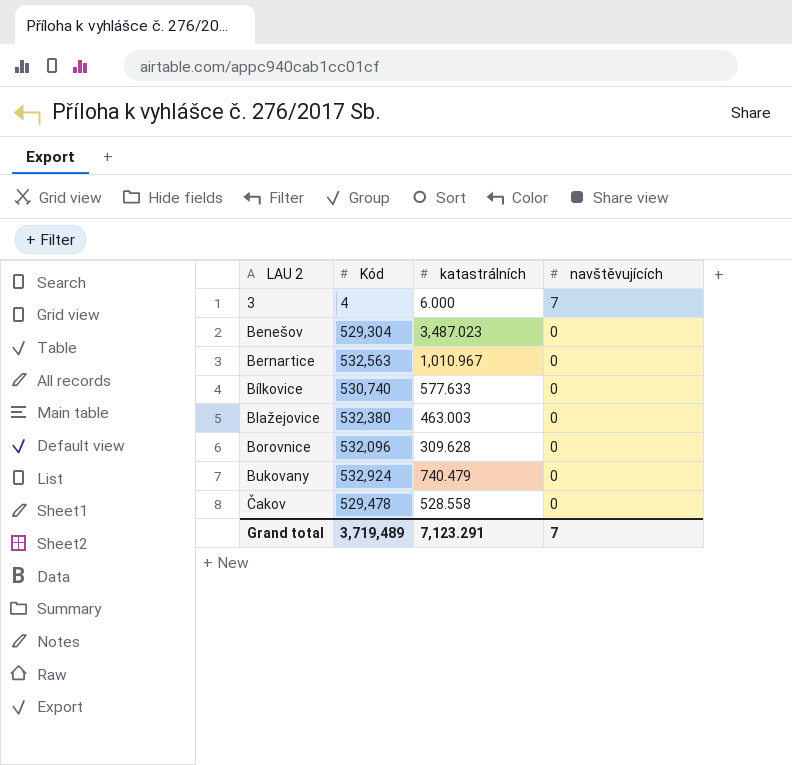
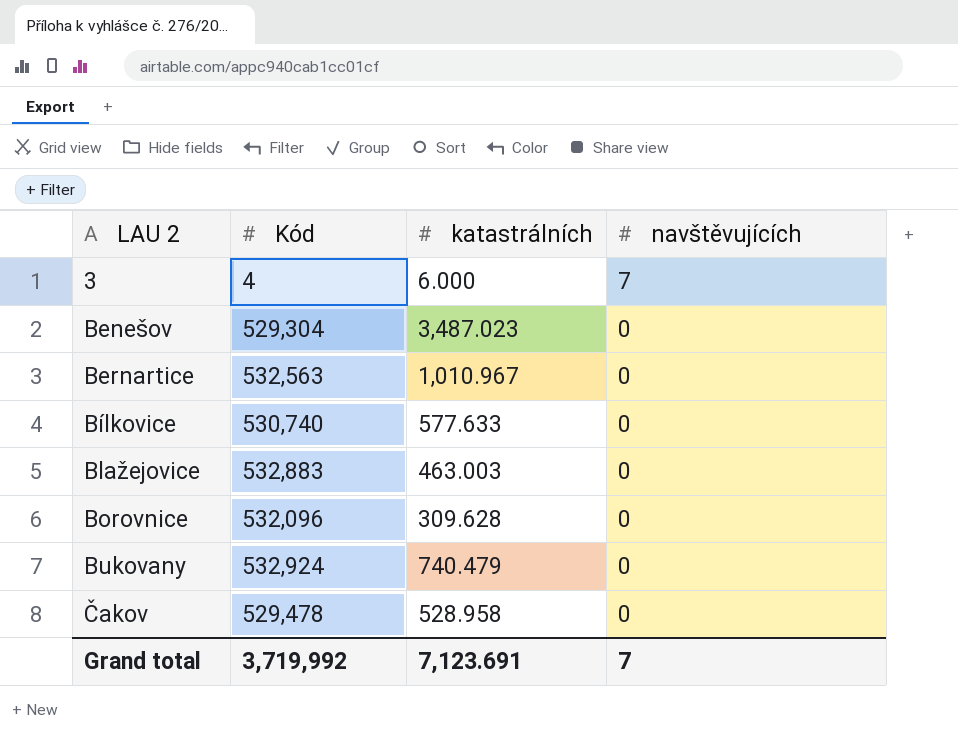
Blažejovice | Kód: 532,380 -> 532,883
Čakov | katastrálních: 528.558 -> 528.958
Grand total | Kód: 3,719,489 -> 3,719,992
Grand total | katastrálních: 7,123.291 -> 7,123.691

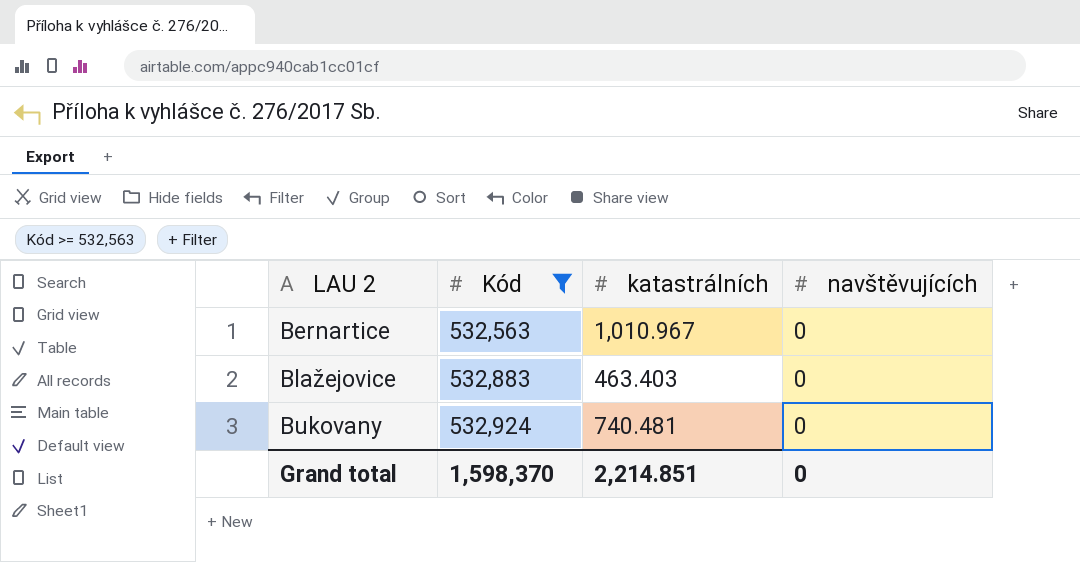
filter: none -> Kód >= 532,563
Blažejovice | katastrálních: 463.003 -> 463.403
Bukovany | katastrálních: 740.479 -> 740.481
Grand total | Kód: 3,719,992 -> 1,598,370
Grand total | katastrálních: 7,123.691 -> 2,214.851
Grand total | navštěvujících: 7 -> 0

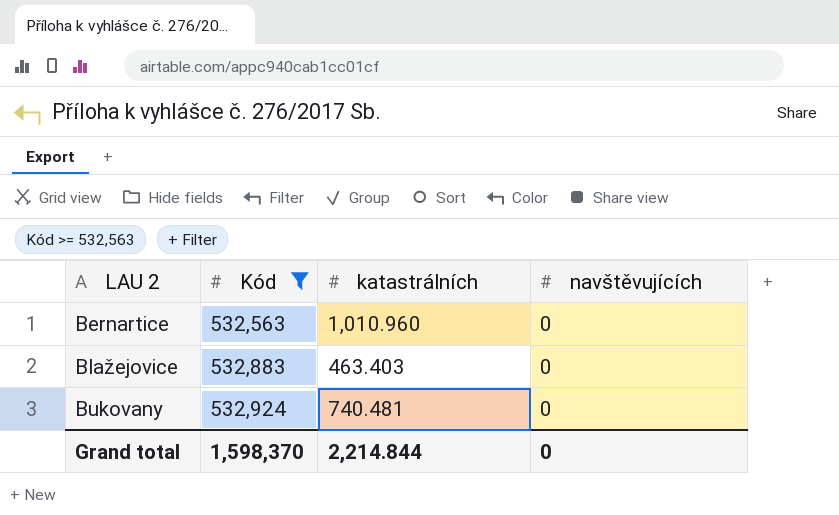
Bernartice | katastrálních: 1,010.967 -> 1,010.960
Grand total | katastrálních: 2,214.851 -> 2,214.844

